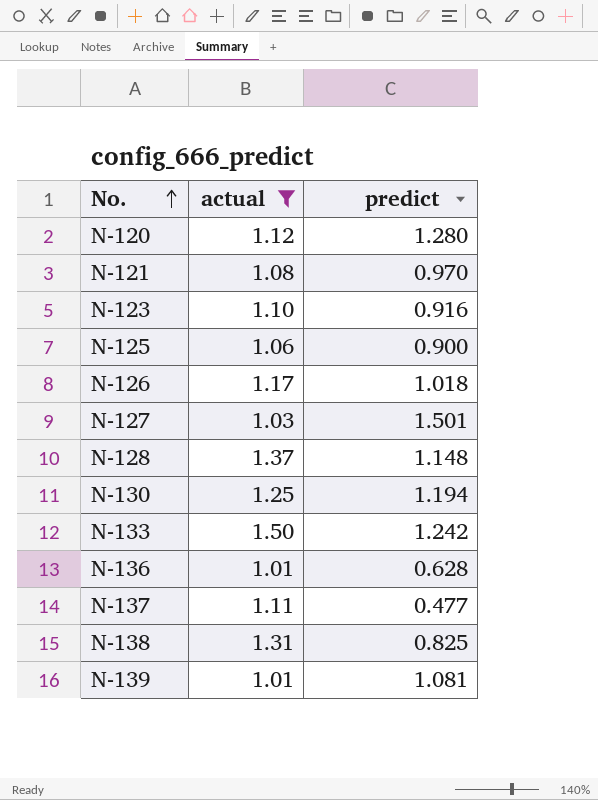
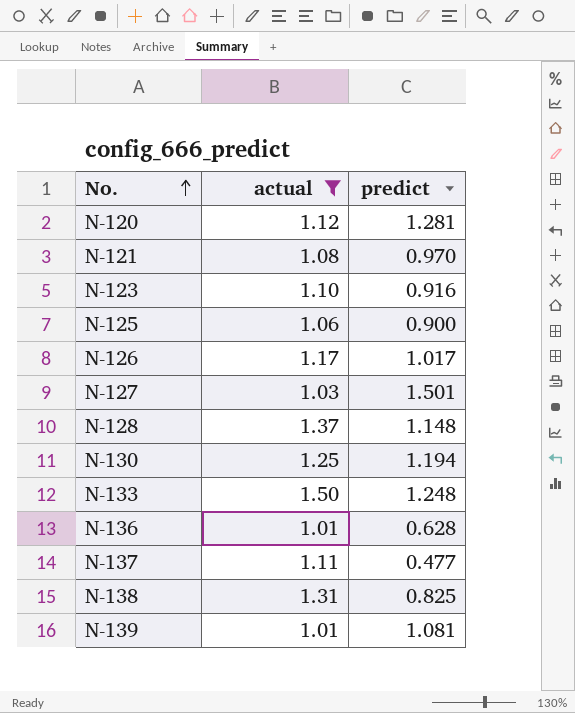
N-120 | predict: 1.280 -> 1.281
N-126 | predict: 1.018 -> 1.017
N-133 | predict: 1.242 -> 1.248

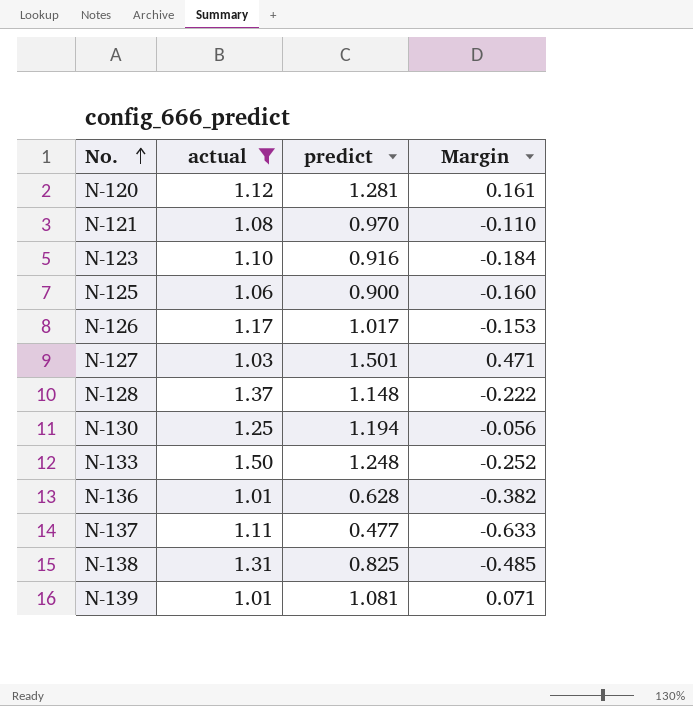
column Margin | formula: none -> [predict] - [actual]

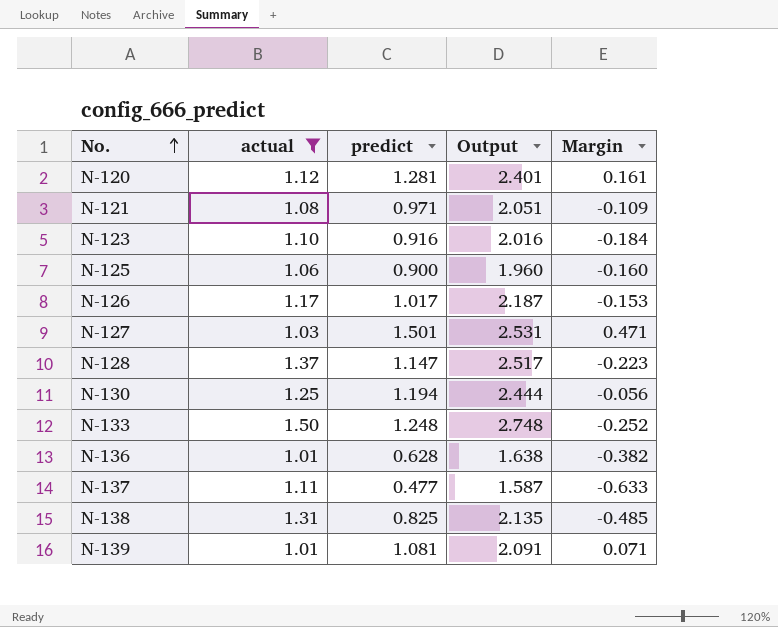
column Output | formula: none -> [actual] + [predict]
N-121 | predict: 0.970 -> 0.971
N-121 | Margin: -0.110 -> -0.109
N-128 | predict: 1.148 -> 1.147
N-128 | Margin: -0.222 -> -0.223

